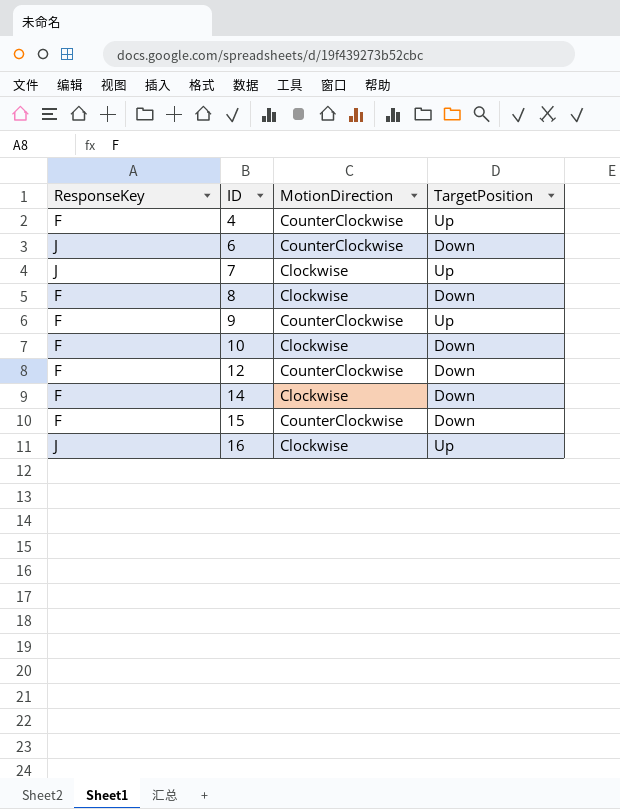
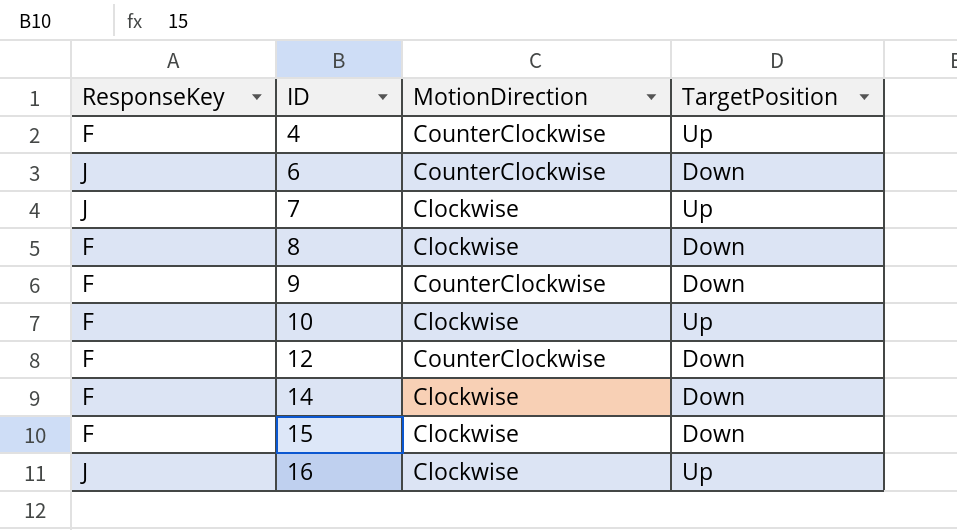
9 | TargetPosition: Up -> Down
10 | TargetPosition: Down -> Up
15 | MotionDirection: CounterClockwise -> Clockwise

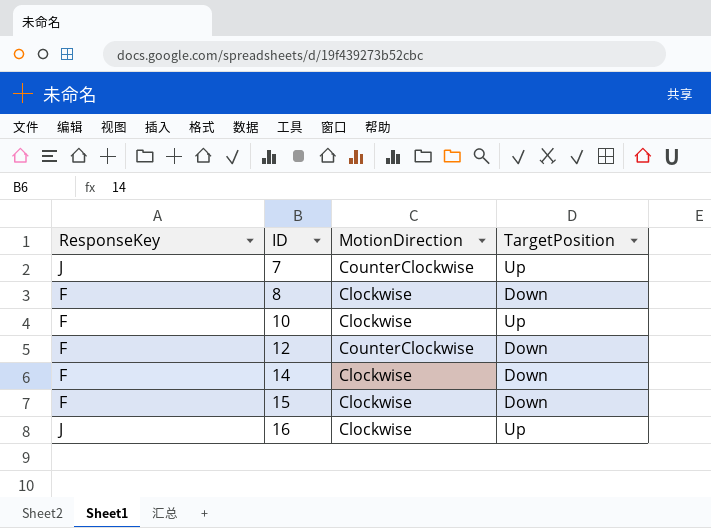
row 4: F | CounterClockwise | Up -> none
row 6: J | CounterClockwise | Down -> none
row 9: F | CounterClockwise | Down -> none
7 | MotionDirection: Clockwise -> CounterClockwise

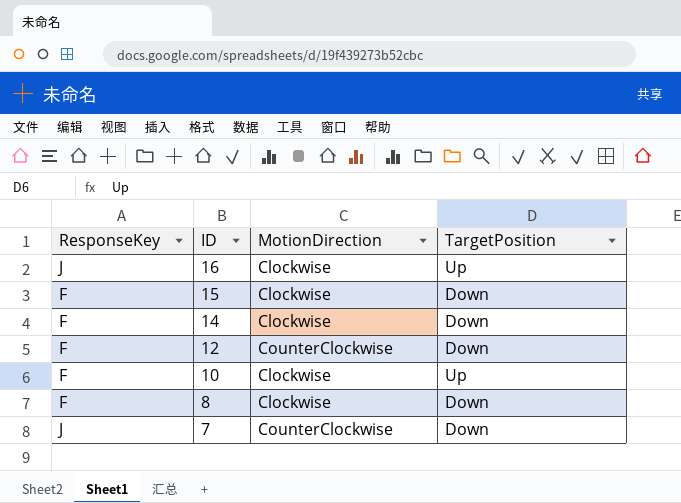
row order: ID ascending -> ID descending
7 | TargetPosition: Up -> Down

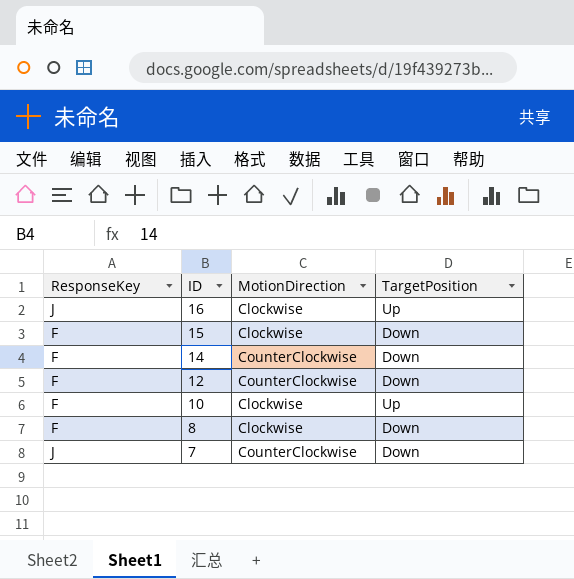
14 | MotionDirection: Clockwise -> CounterClockwise

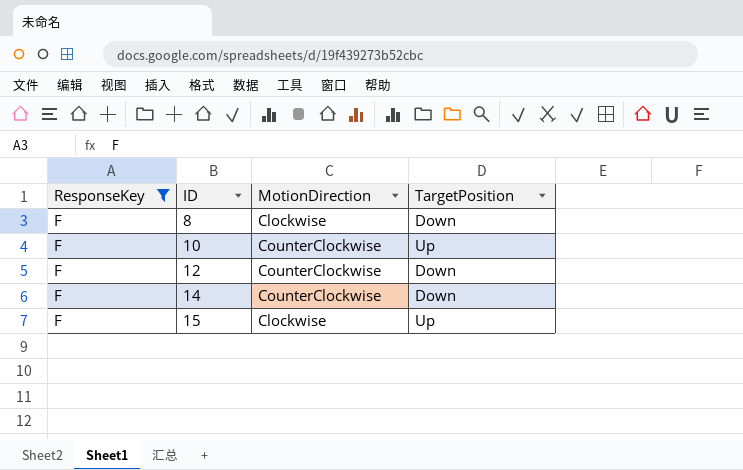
filter: none -> ResponseKey = F
row order: ID descending -> ID ascending
10 | MotionDirection: Clockwise -> CounterClockwise
15 | TargetPosition: Down -> Up

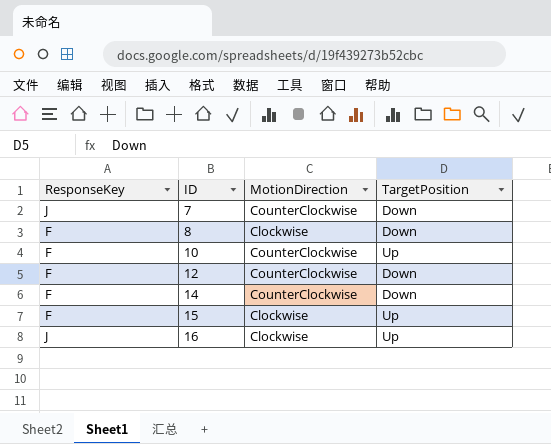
filter: ResponseKey = F -> none

